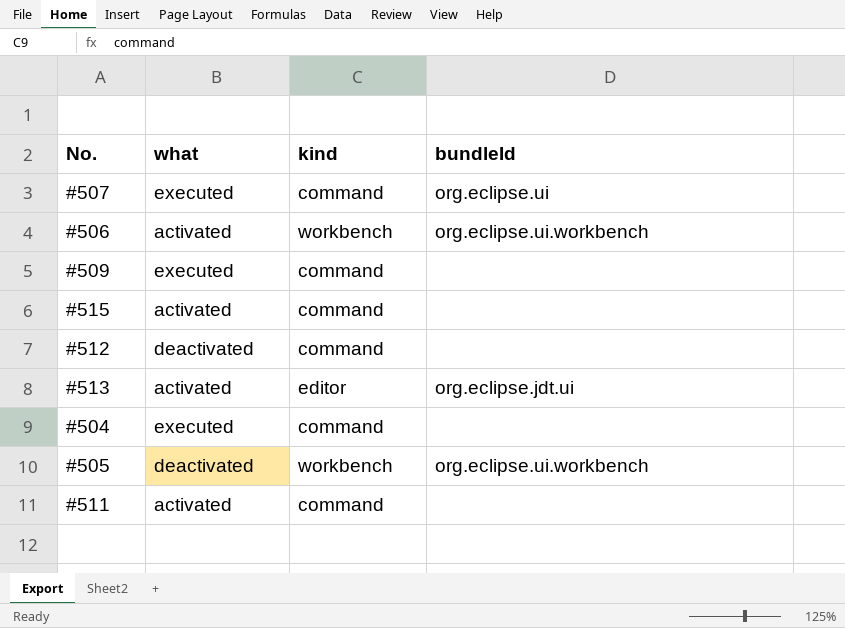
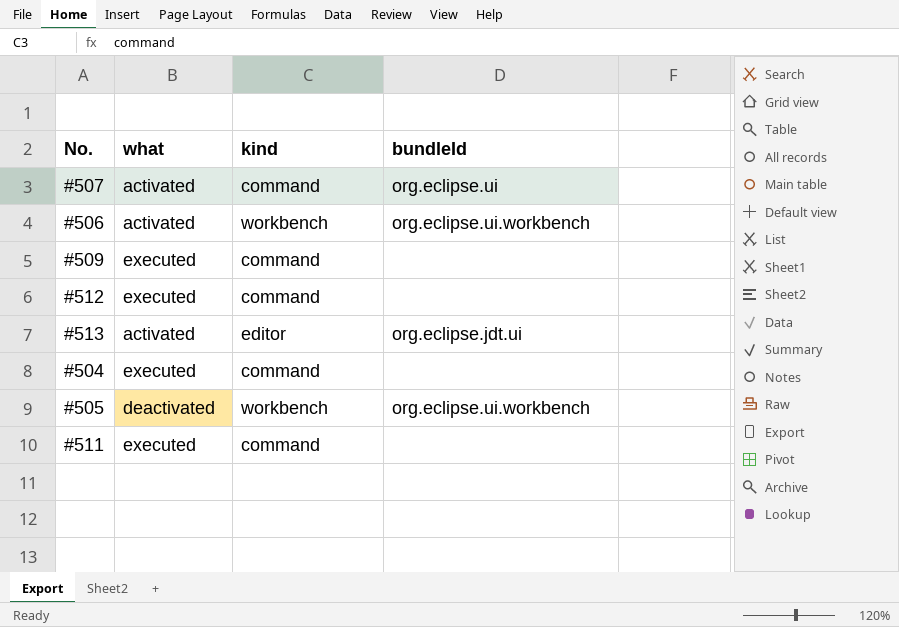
row #515: activated | command | none -> none
#507 | what: executed -> activated
#512 | what: deactivated -> executed
#511 | what: activated -> executed

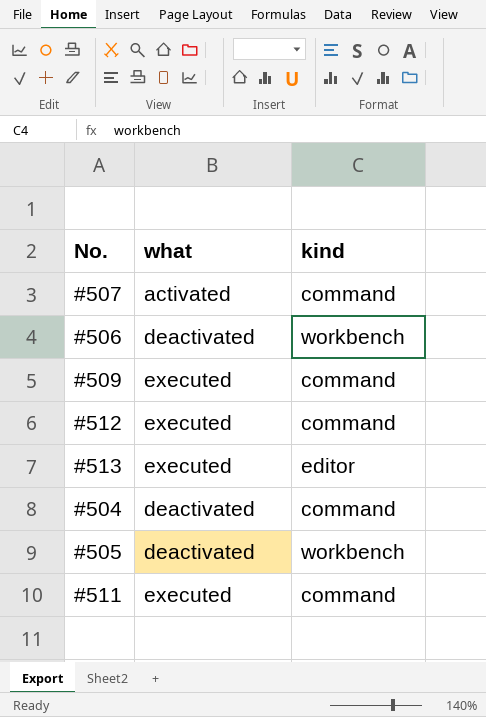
column bundleId | position: 4 -> none
#506 | what: activated -> deactivated
#513 | what: activated -> executed
#504 | what: executed -> deactivated

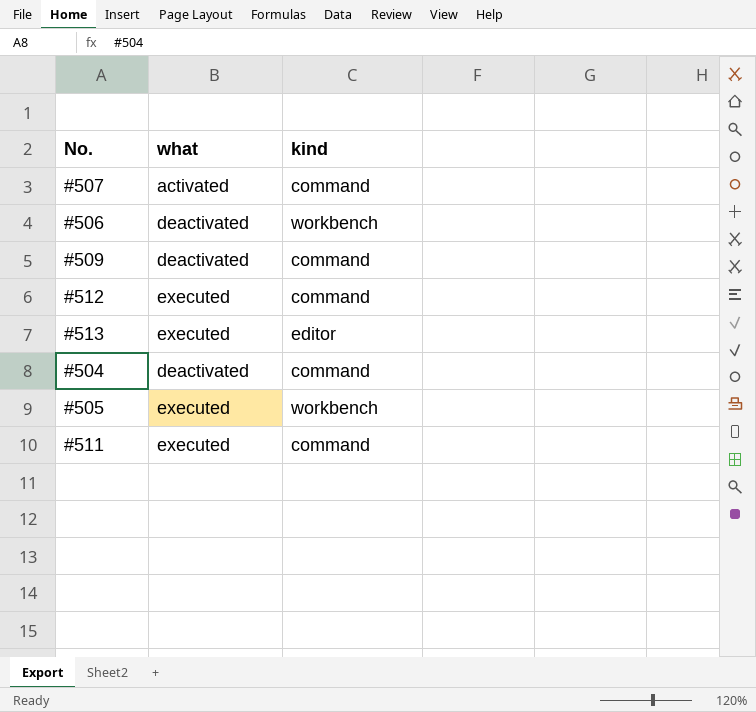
#509 | what: executed -> deactivated
#505 | what: deactivated -> executed

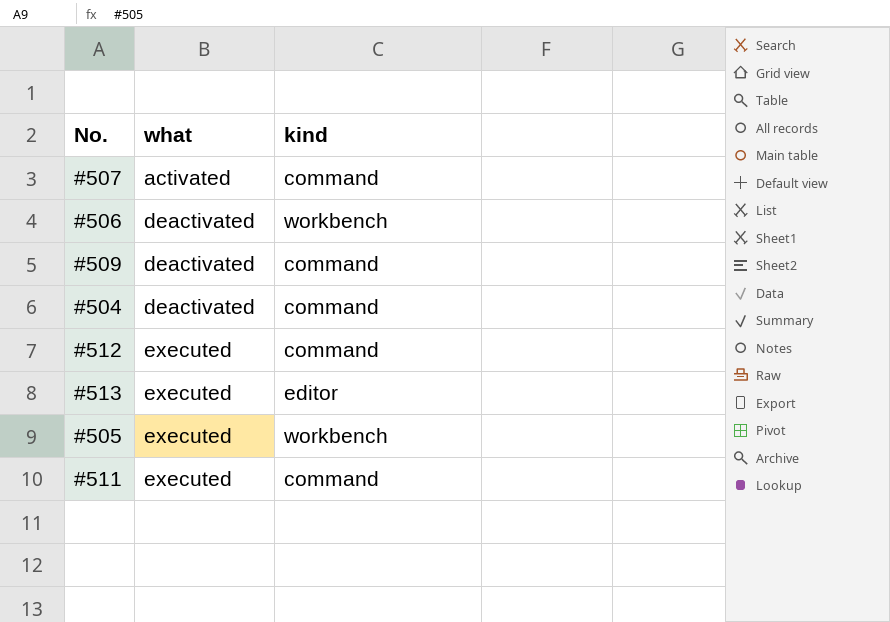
row order: none -> what ascending

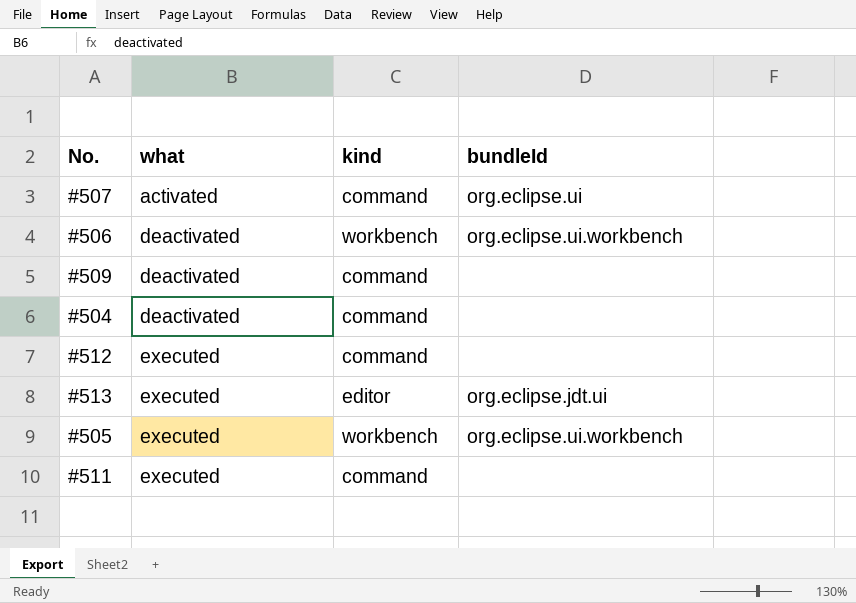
column bundleId | position: none -> 4

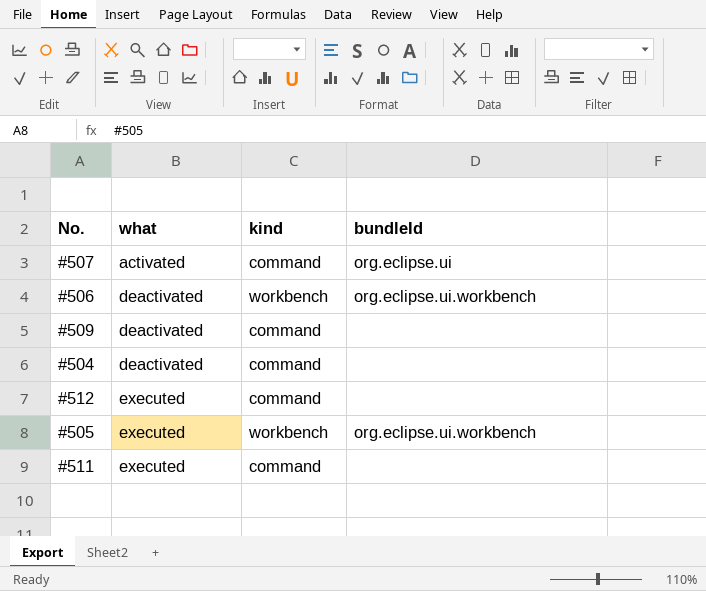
row #513: executed | editor | org.eclipse.jdt.ui -> none

